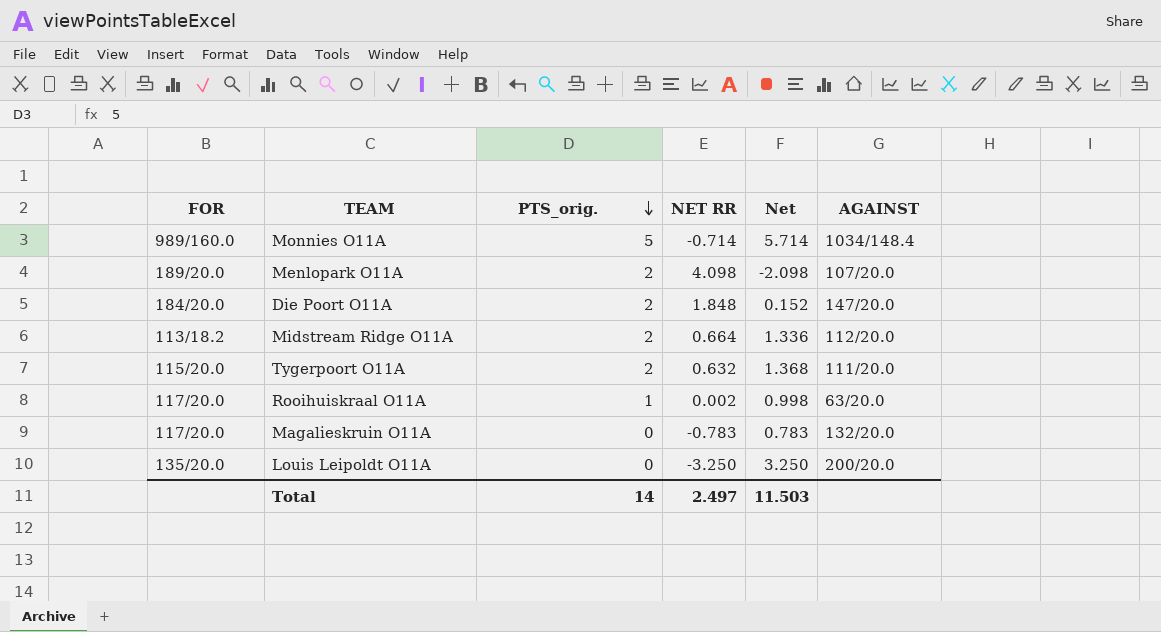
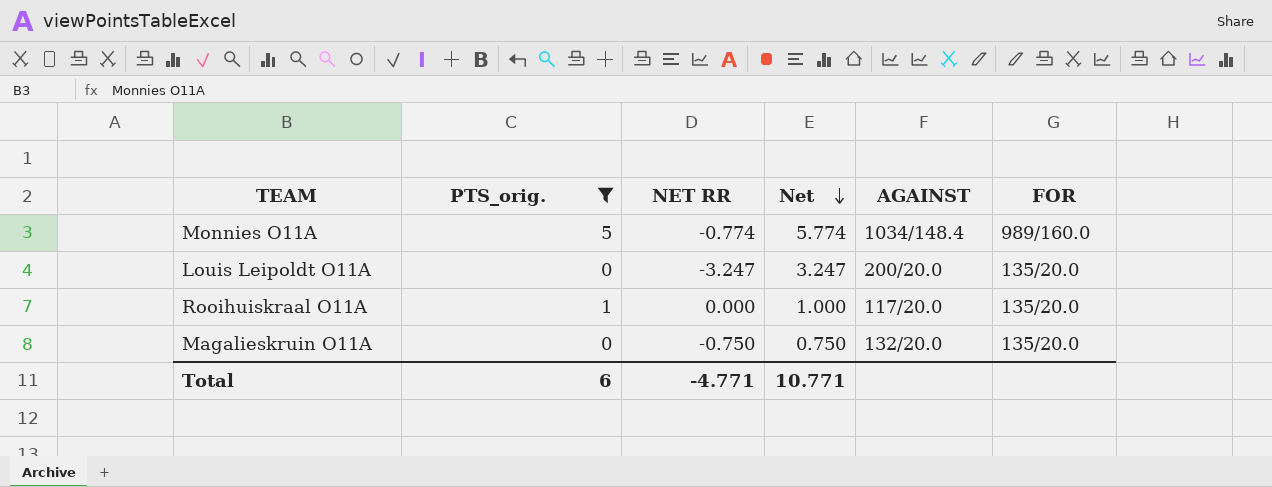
filter: none -> PTS_orig. != 2
row order: PTS_orig. descending -> Net descending
column FOR | position: 1 -> 6
Monnies O11A | NET RR: -0.714 -> -0.774
Monnies O11A | Net: 5.714 -> 5.774
Louis Leipoldt O11A | NET RR: -3.250 -> -3.247
Louis Leipoldt O11A | Net: 3.250 -> 3.247
Rooihuiskraal O11A | NET RR: 0.002 -> 0.000
Rooihuiskraal O11A | Net: 0.998 -> 1.000
Rooihuiskraal O11A | AGAINST: 63/20.0 -> 117/20.0
Rooihuiskraal O11A | FOR: 117/20.0 -> 135/20.0
Magalieskruin O11A | NET RR: -0.783 -> -0.750
Magalieskruin O11A | Net: 0.783 -> 0.750
Magalieskruin O11A | FOR: 117/20.0 -> 135/20.0
Total | PTS_orig.: 14 -> 6
Total | NET RR: 2.497 -> -4.771
Total | Net: 11.503 -> 10.771

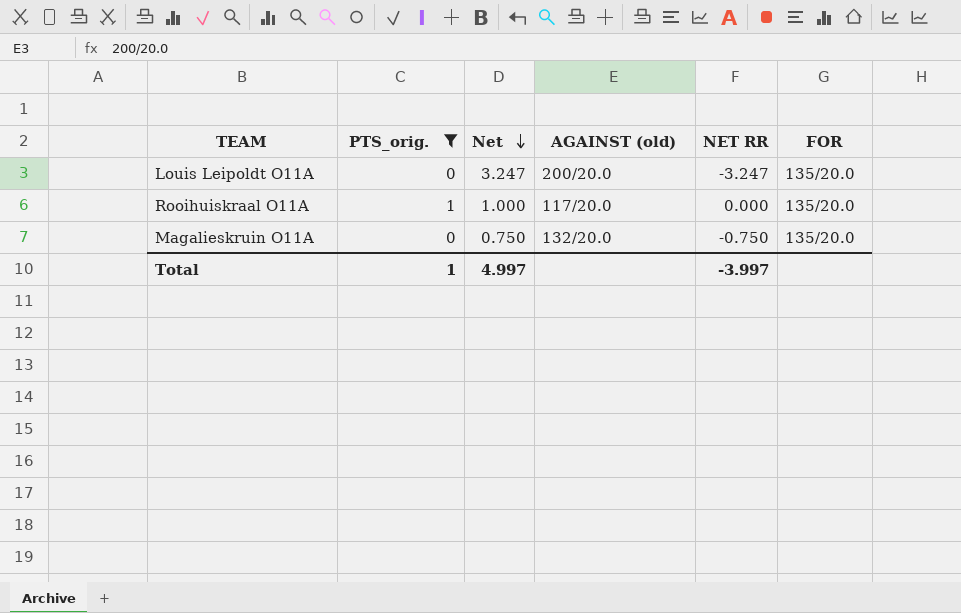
column name: AGAINST -> AGAINST (old)
column NET RR | position: 3 -> 5
row Monnies O11A: 5 | -0.774 | 5.774 | 1034/148.4 | 989/160.0 -> none
Total | PTS_orig.: 6 -> 1
Total | Net: 10.771 -> 4.997
Total | NET RR: -4.771 -> -3.997

